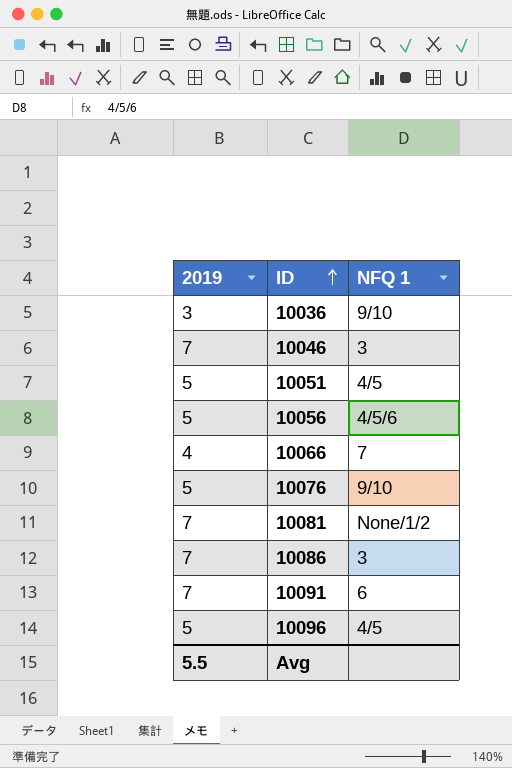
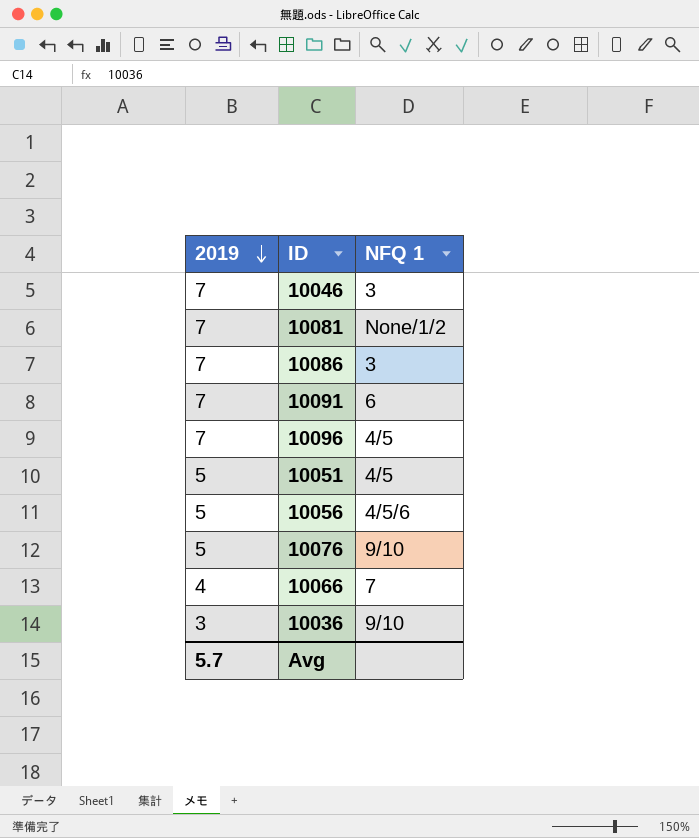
row order: ID ascending -> 2019 descending
10096 | 2019: 5 -> 7
Avg | 2019: 5.5 -> 5.7

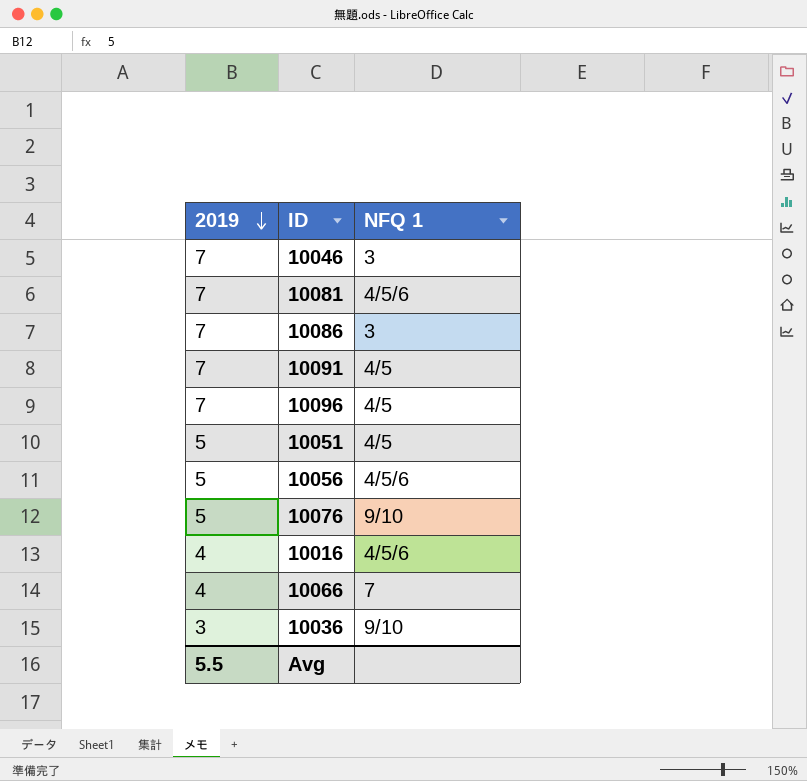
10081 | NFQ 1: None/1/2 -> 4/5/6
10091 | NFQ 1: 6 -> 4/5
row 10016: none -> 4 | 4/5/6
Avg | 2019: 5.7 -> 5.5

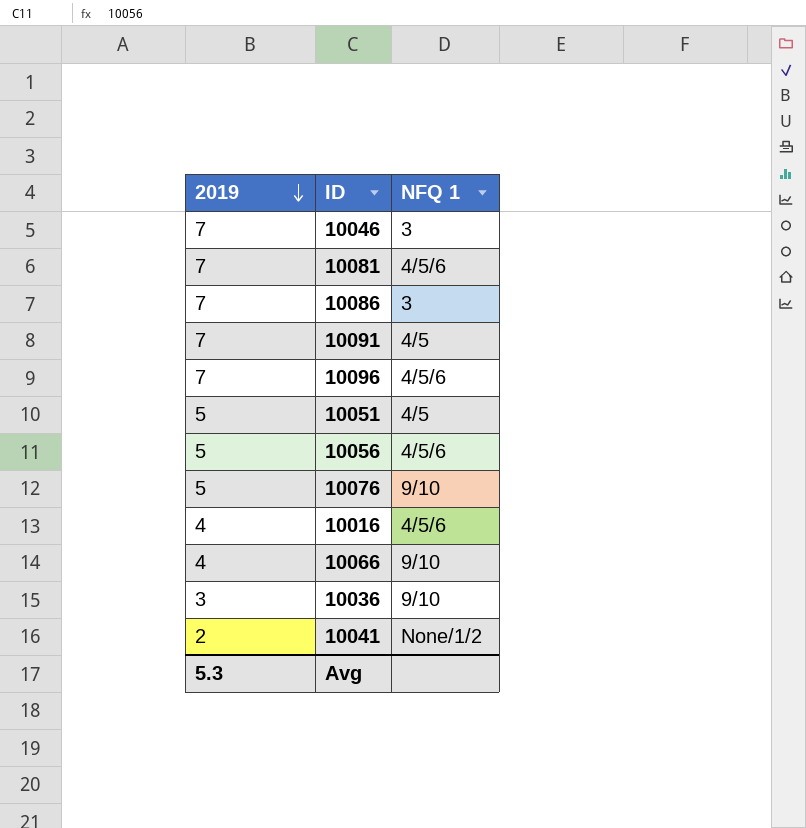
10096 | NFQ 1: 4/5 -> 4/5/6
10066 | NFQ 1: 7 -> 9/10
row 10041: none -> 2 | None/1/2
Avg | 2019: 5.5 -> 5.3

